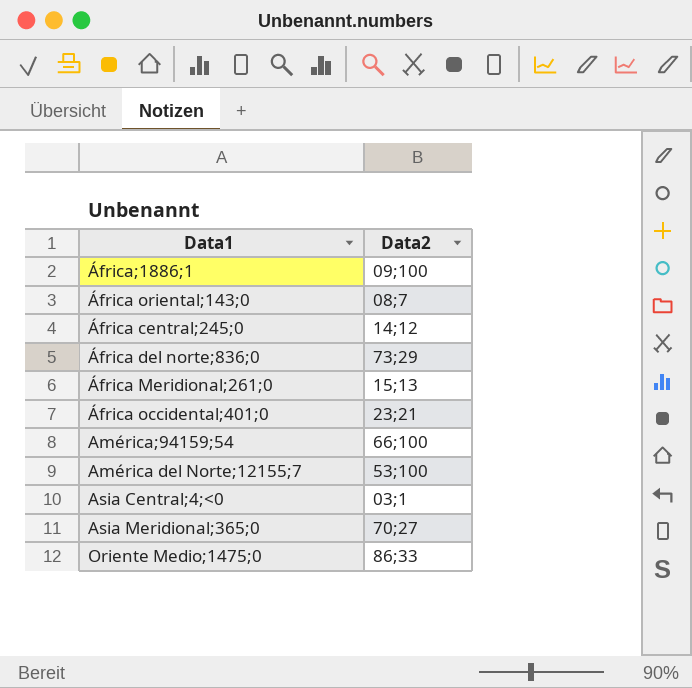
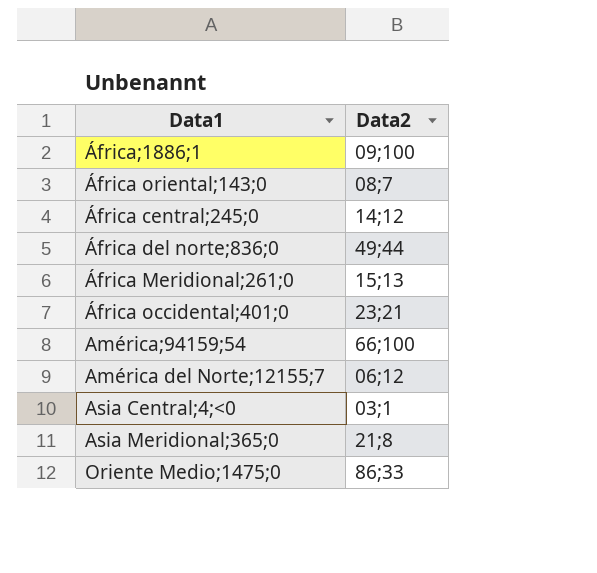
África del norte;836;0 | Data2: 73;29 -> 49;44
América del Norte;12155;7 | Data2: 53;100 -> 06;12
Asia Meridional;365;0 | Data2: 70;27 -> 21;8

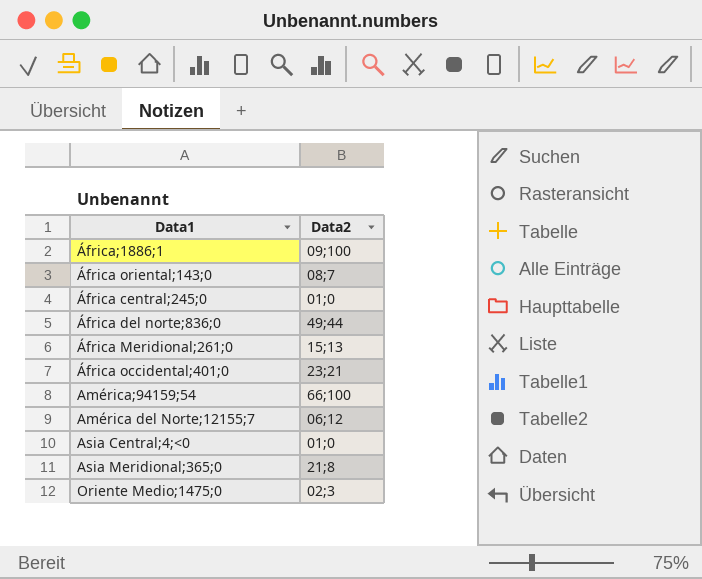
África central;245;0 | Data2: 14;12 -> 01;0
Asia Central;4;<0 | Data2: 03;1 -> 01;0
Oriente Medio;1475;0 | Data2: 86;33 -> 02;3

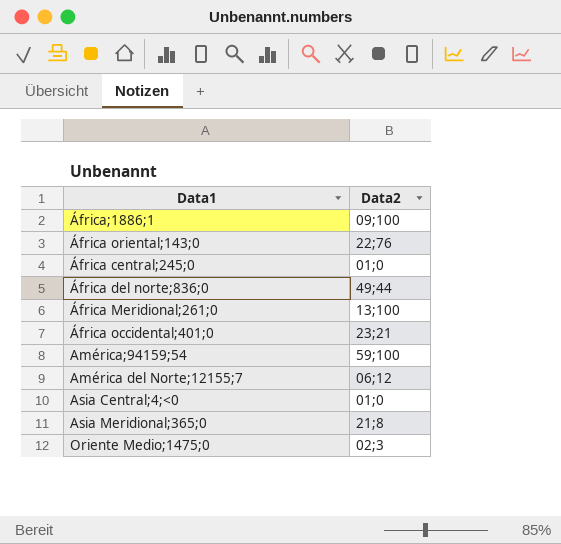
África oriental;143;0 | Data2: 08;7 -> 22;76
África Meridional;261;0 | Data2: 15;13 -> 13;100
América;94159;54 | Data2: 66;100 -> 59;100

